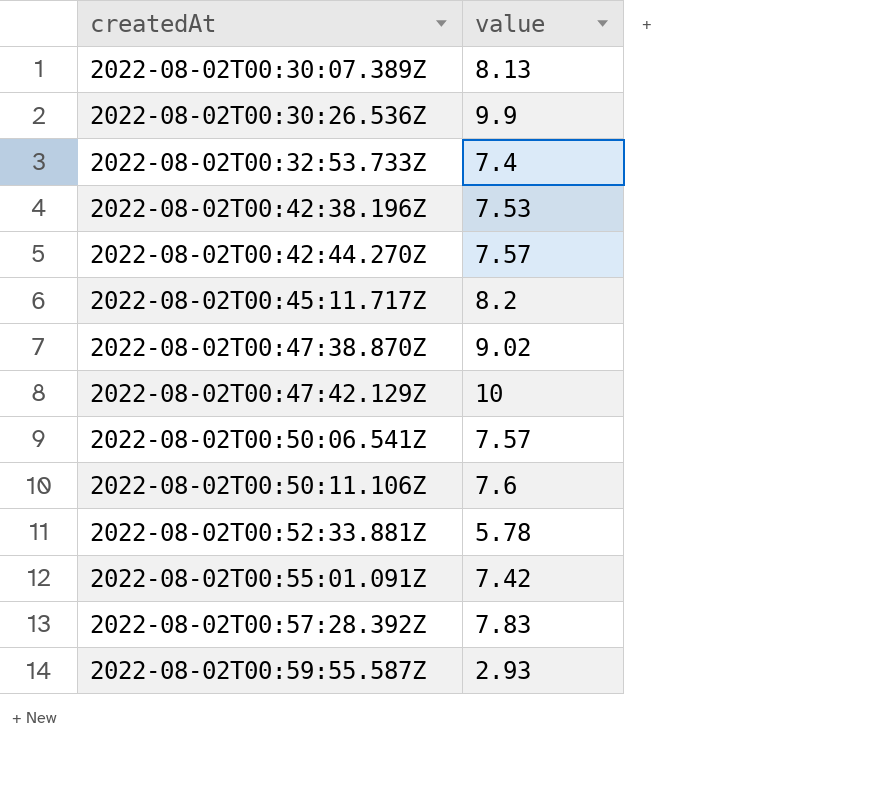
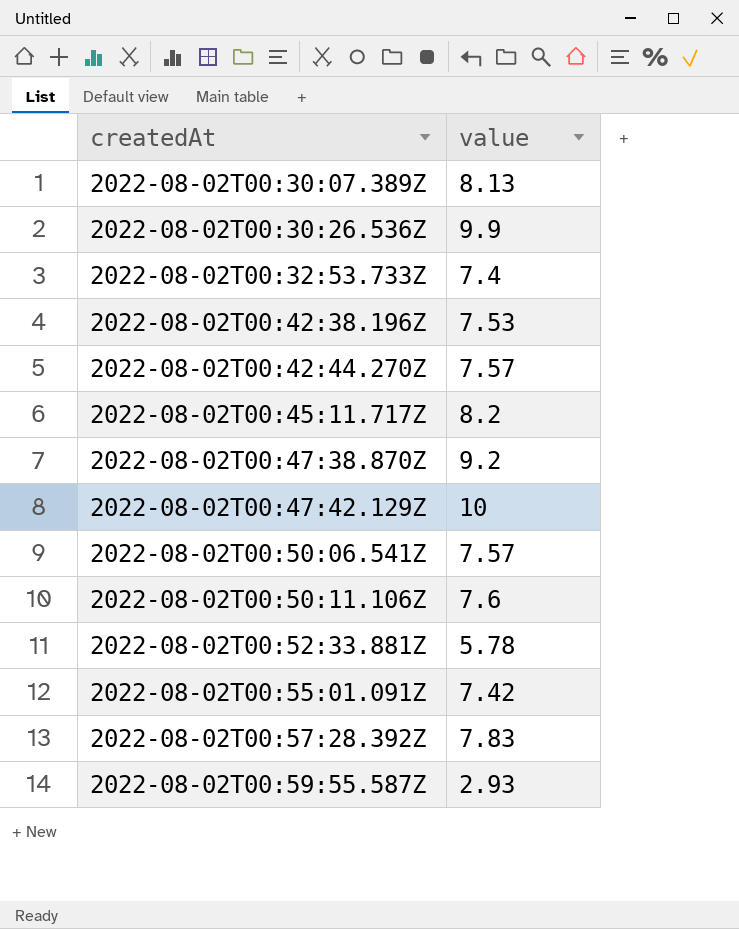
2022-08-02T00:47:38.870Z | value: 9.02 -> 9.2

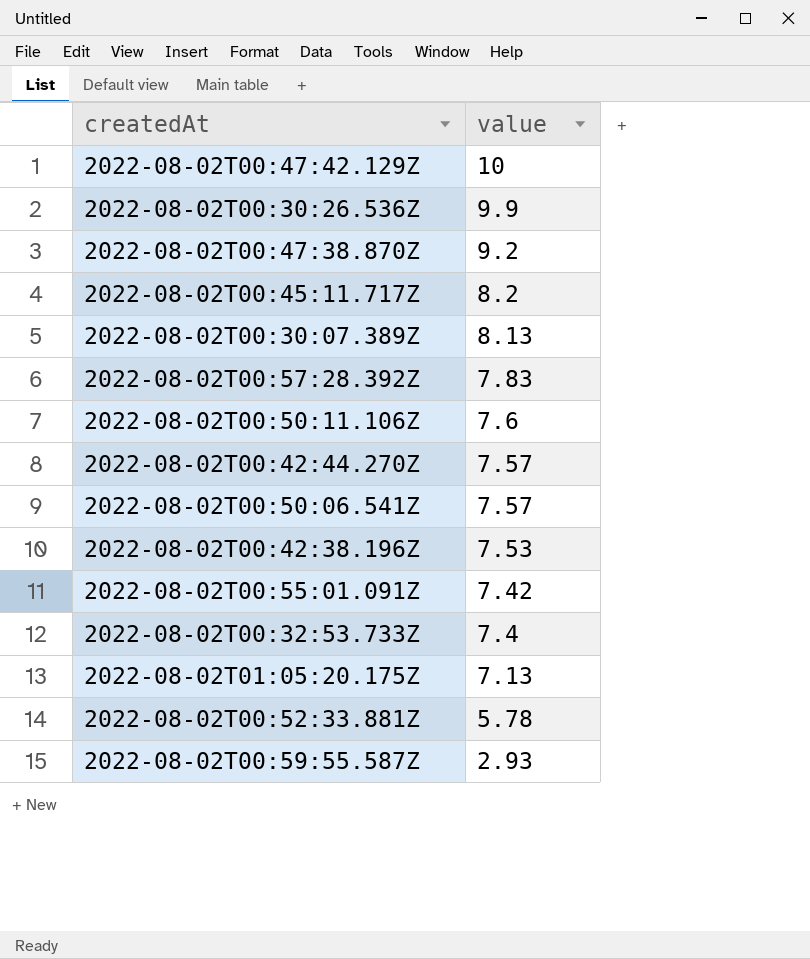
row order: createdAt ascending -> value descending
row 2022-08-02T01:05:20.175Z: none -> 7.13

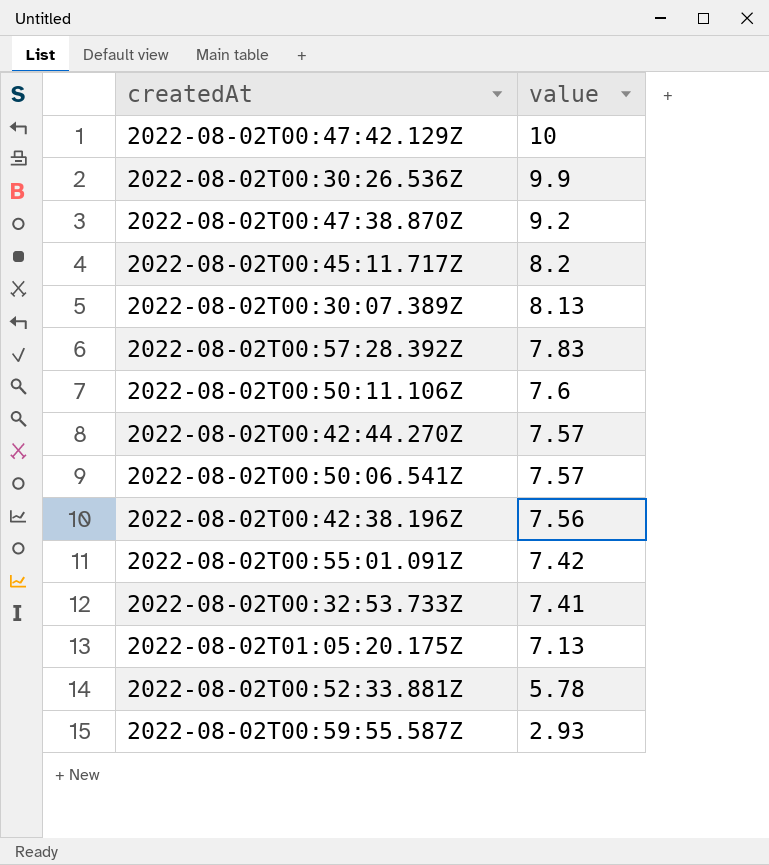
2022-08-02T00:42:38.196Z | value: 7.53 -> 7.56
2022-08-02T00:32:53.733Z | value: 7.4 -> 7.41

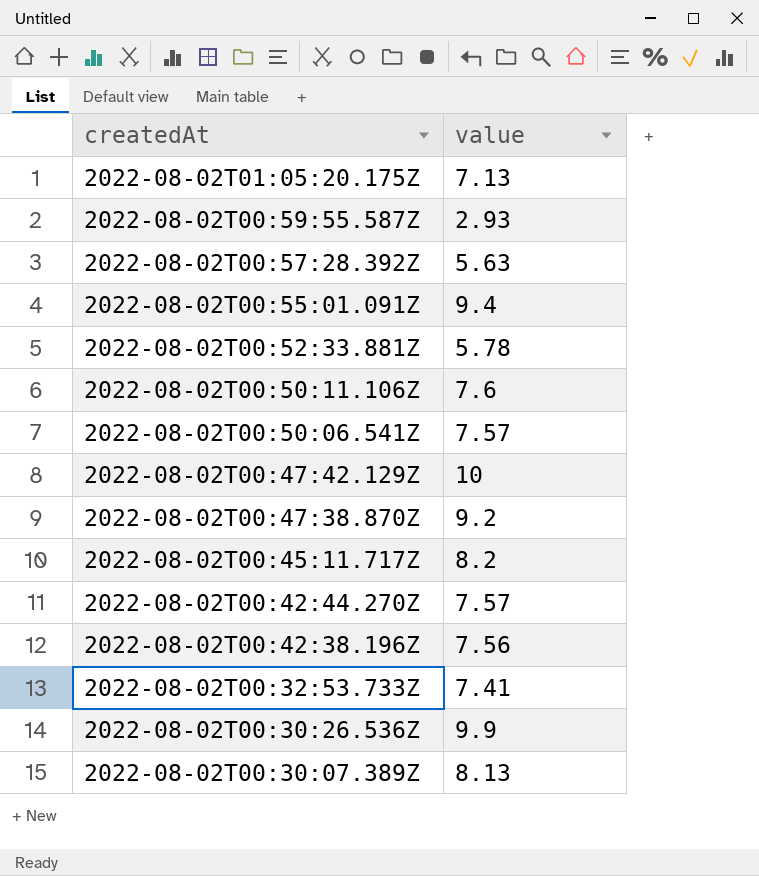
row order: value descending -> createdAt descending
2022-08-02T00:57:28.392Z | value: 7.83 -> 5.63
2022-08-02T00:55:01.091Z | value: 7.42 -> 9.4

